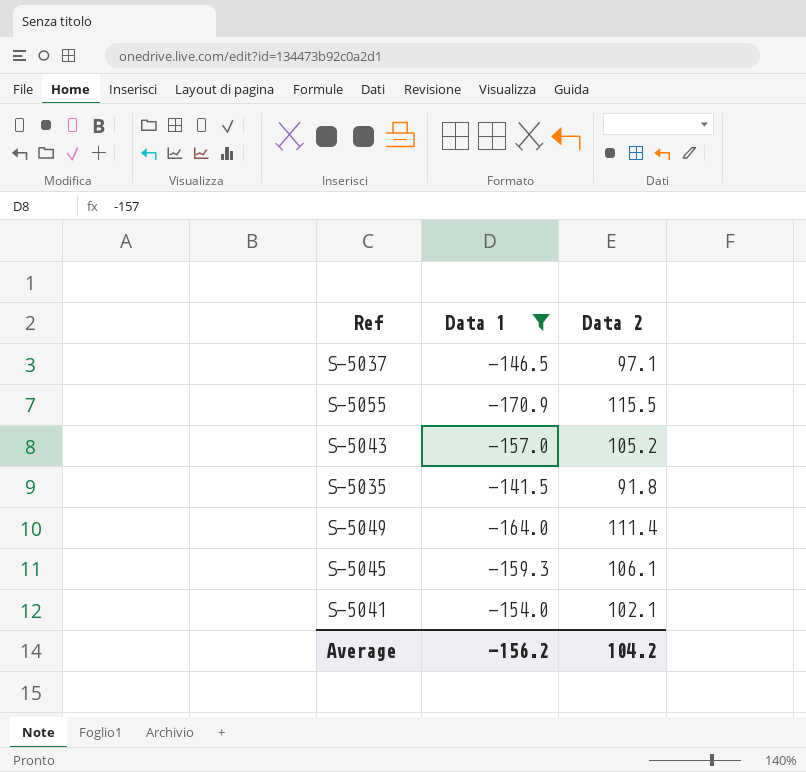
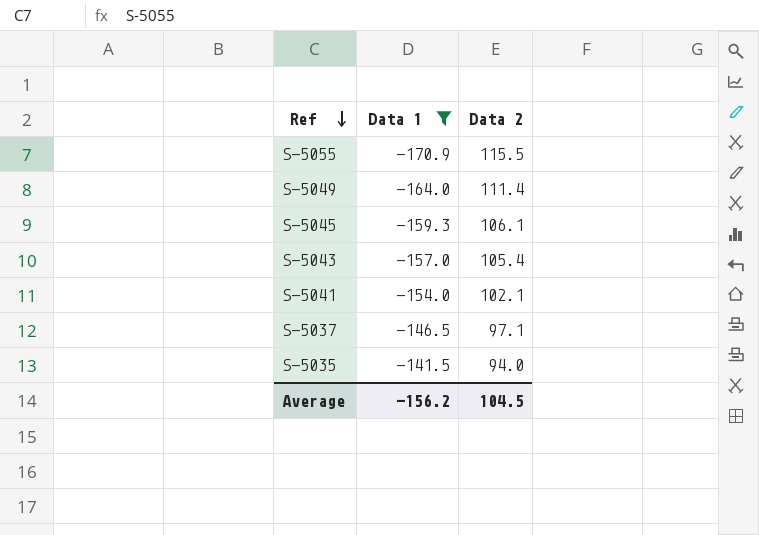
row order: none -> Ref descending
S-5043 | Data 2: 105.2 -> 105.4
S-5035 | Data 2: 91.8 -> 94.0
Average | Data 2: 104.2 -> 104.5

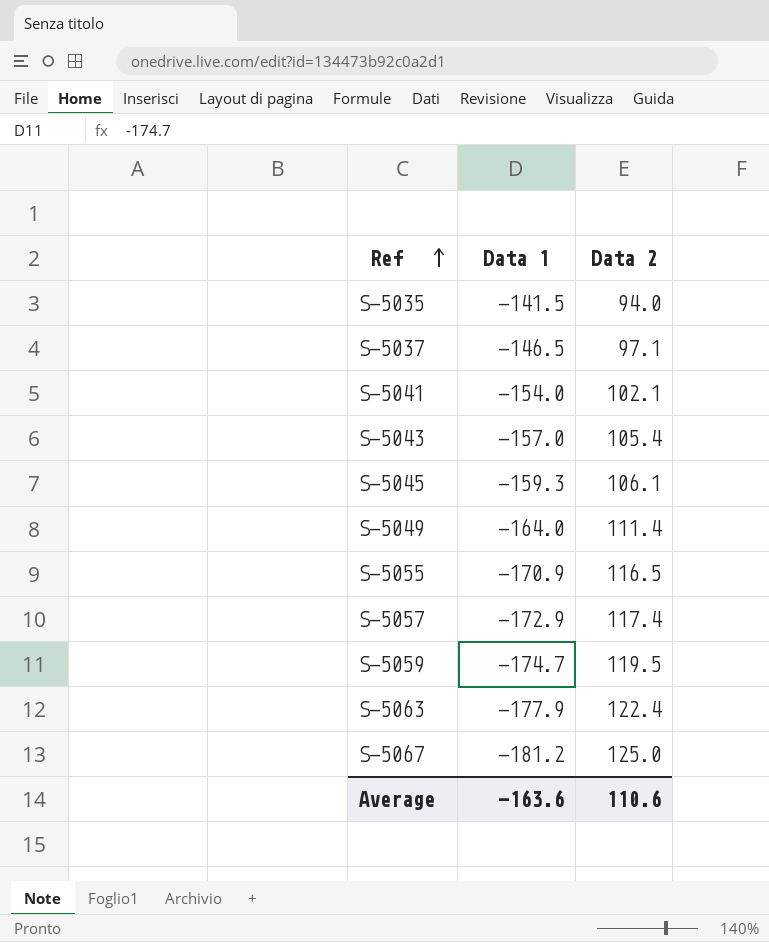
filter: Data 1 >= -170.9 -> none
row order: Ref descending -> Ref ascending
S-5055 | Data 2: 115.5 -> 116.5
Average | Data 1: -156.2 -> -163.6
Average | Data 2: 104.5 -> 110.6

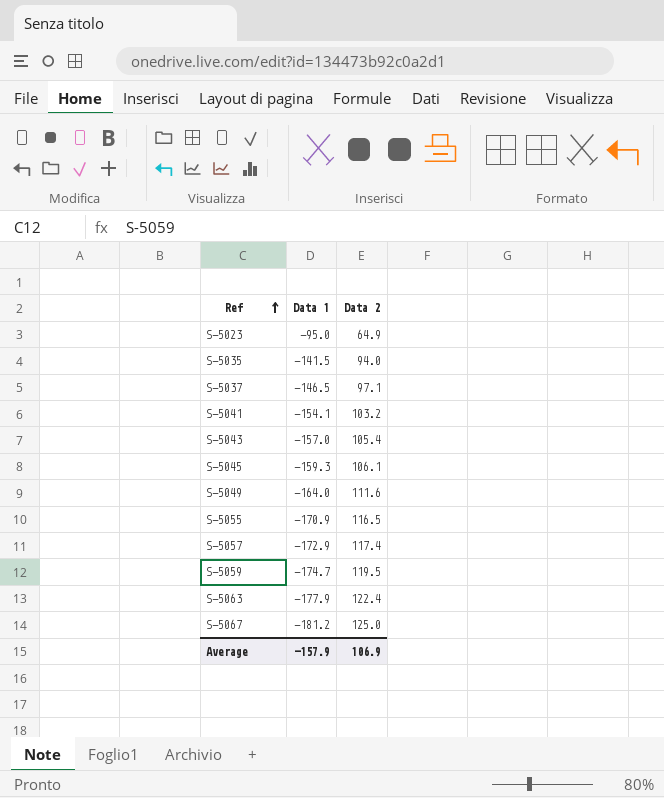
row S-5023: none -> -95.0 | 64.9
S-5041 | Data 1: -154.0 -> -154.1
S-5041 | Data 2: 102.1 -> 103.2
S-5049 | Data 2: 111.4 -> 111.6
Average | Data 1: -163.6 -> -157.9
Average | Data 2: 110.6 -> 106.9

